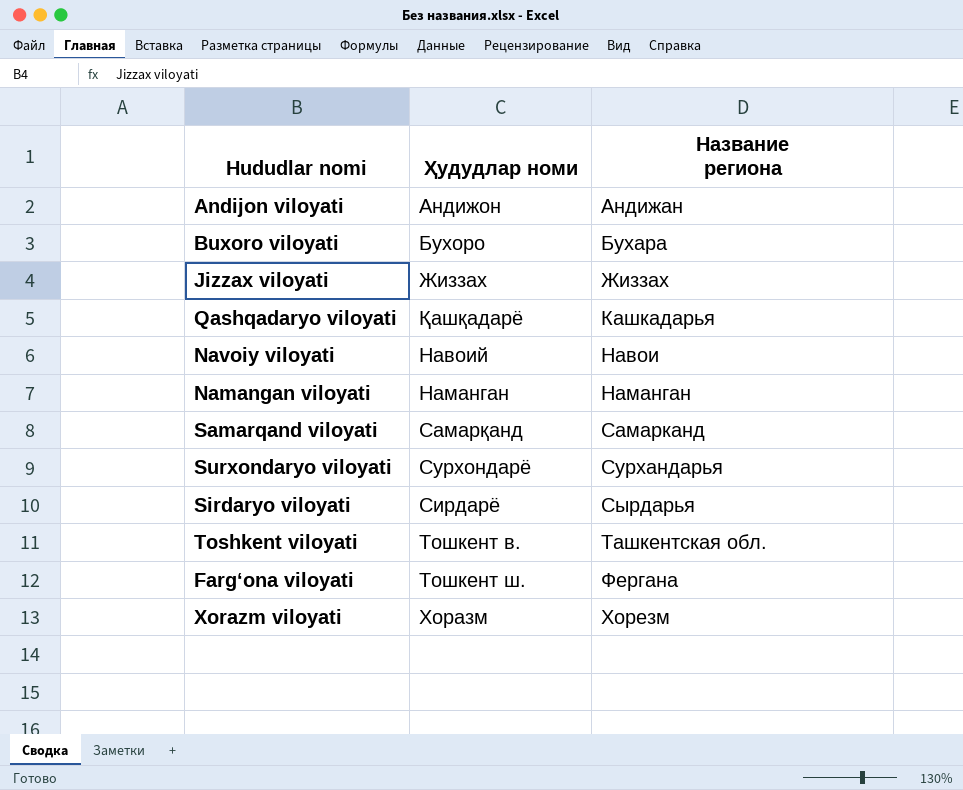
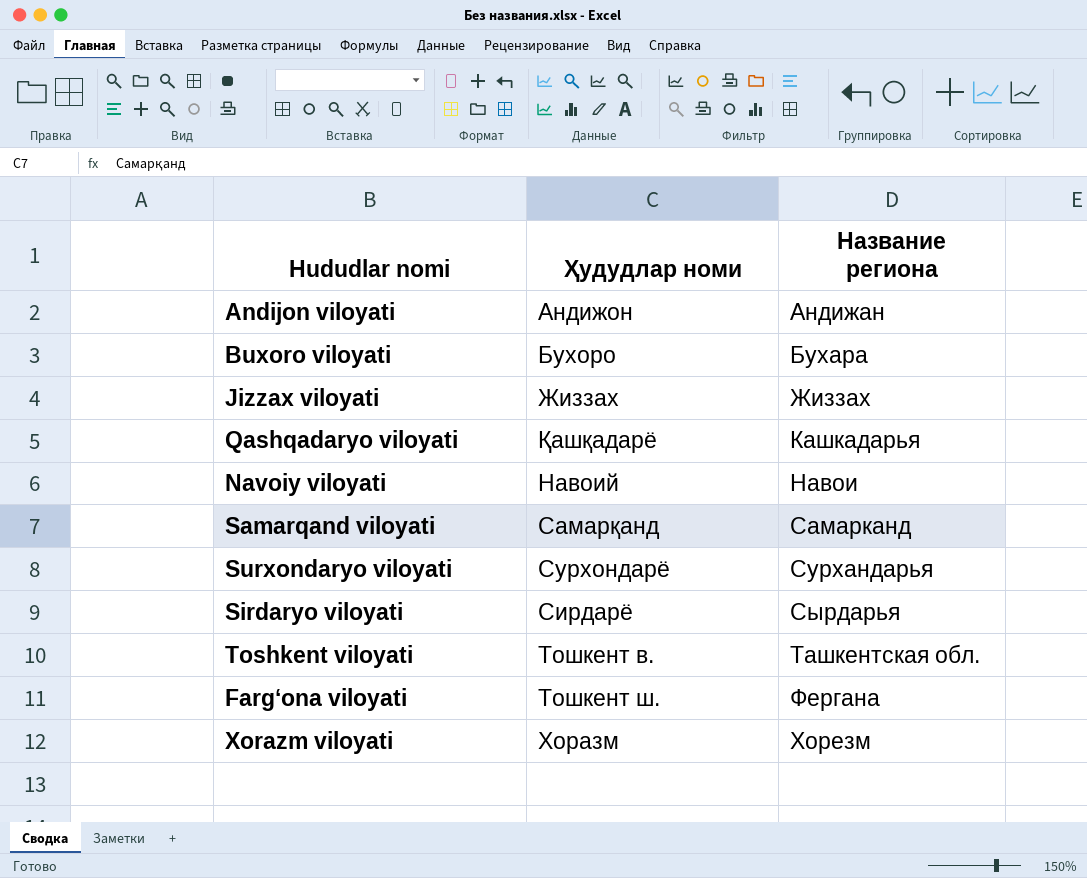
row Namangan viloyati: Наманган | Наманган -> none

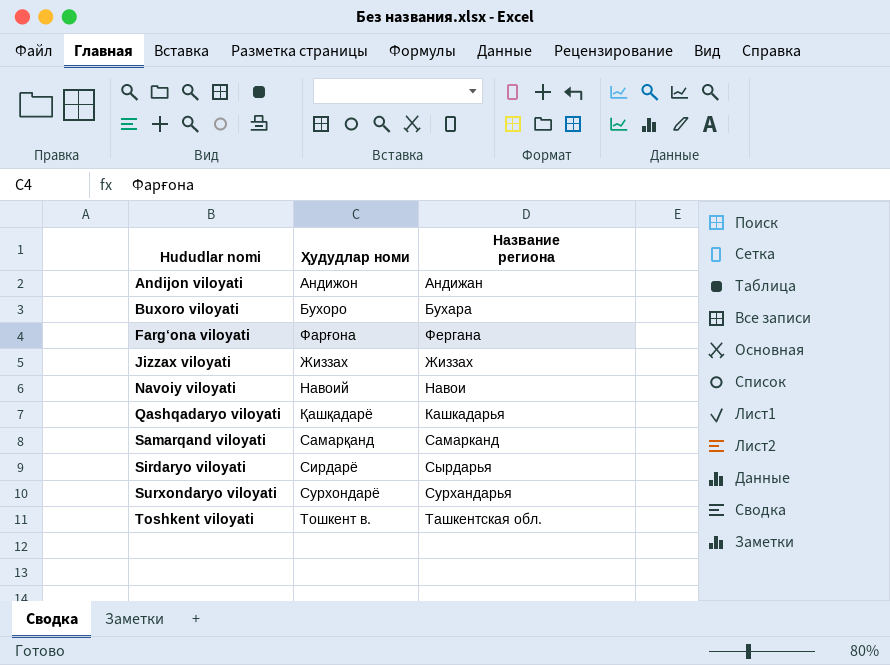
row order: Название региона ascending -> Hududlar nomi ascending
row Xorazm viloyati: Хоразм | Хорезм -> none
Farg‘ona viloyati | Ҳудудлар номи: Тошкент ш. -> Фарғона

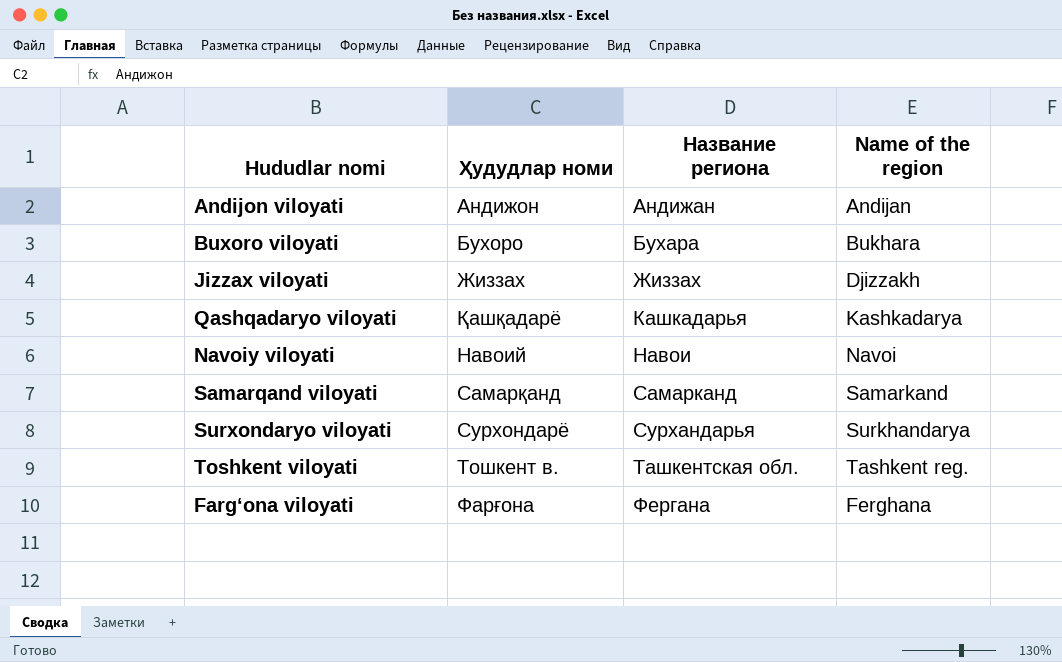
row order: Hududlar nomi ascending -> Название региона ascending
column Name of the region | position: none -> 4
row Sirdaryo viloyati: Сирдарё | Сырдарья -> none

